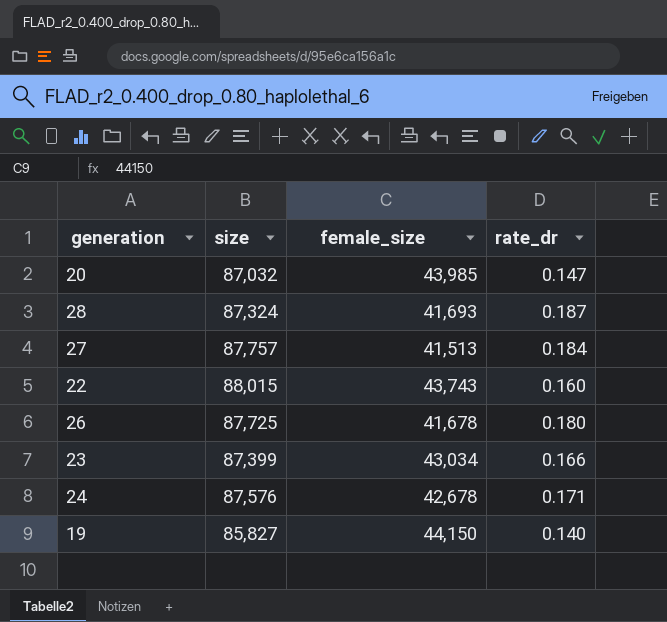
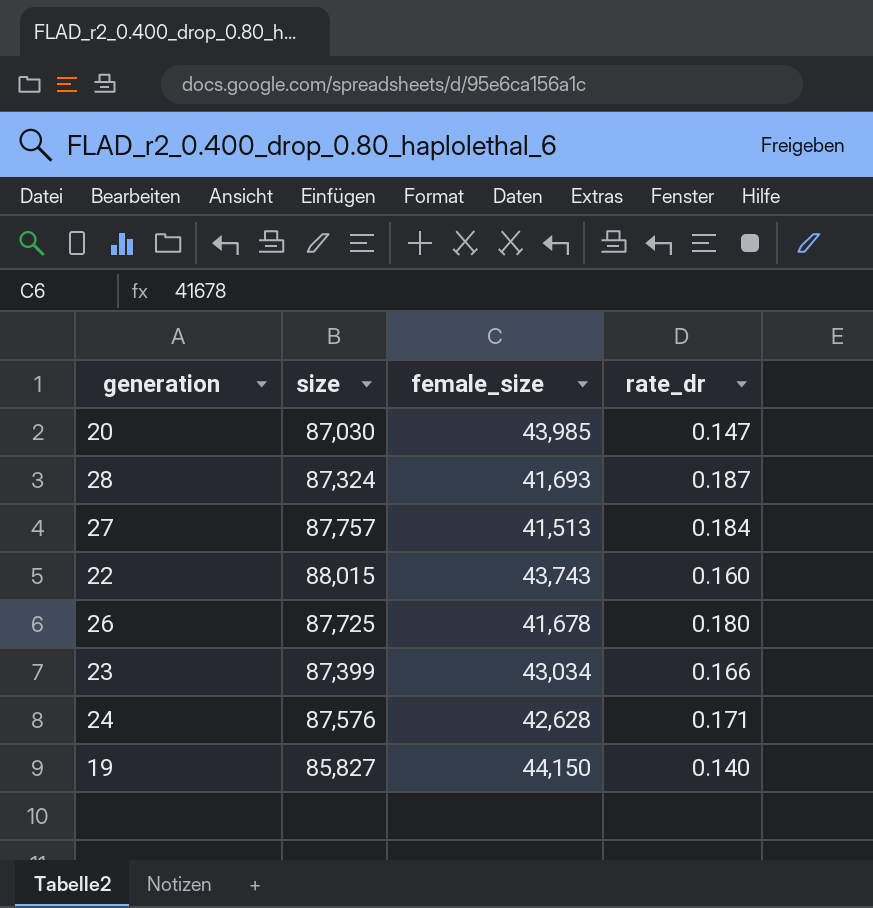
20 | size: 87,032 -> 87,030
24 | female_size: 42,678 -> 42,628

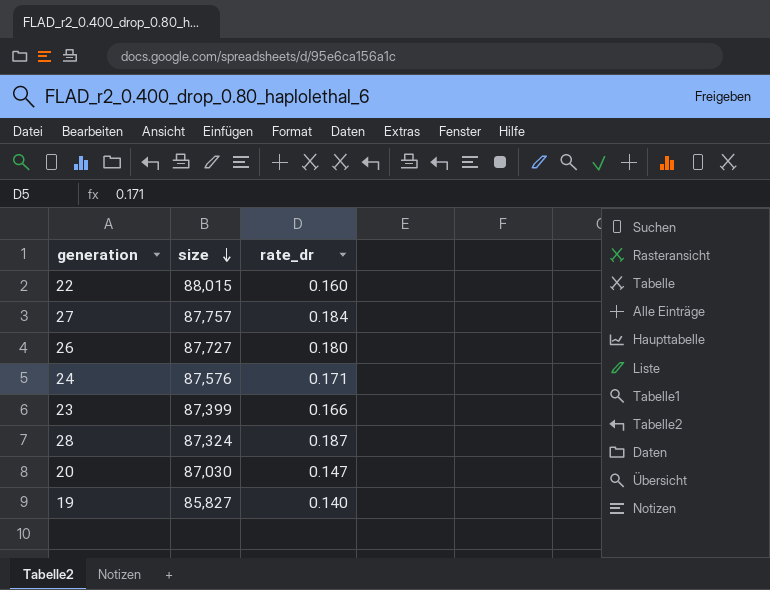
row order: none -> size descending
column female_size | position: 3 -> none
26 | size: 87,725 -> 87,727

